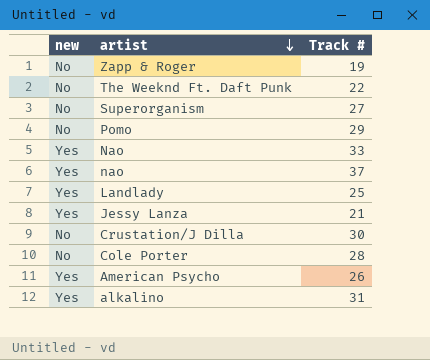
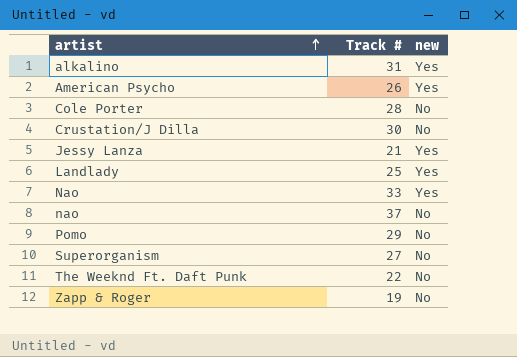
row order: artist descending -> artist ascending
column new | position: 1 -> 3
nao | new: Yes -> No

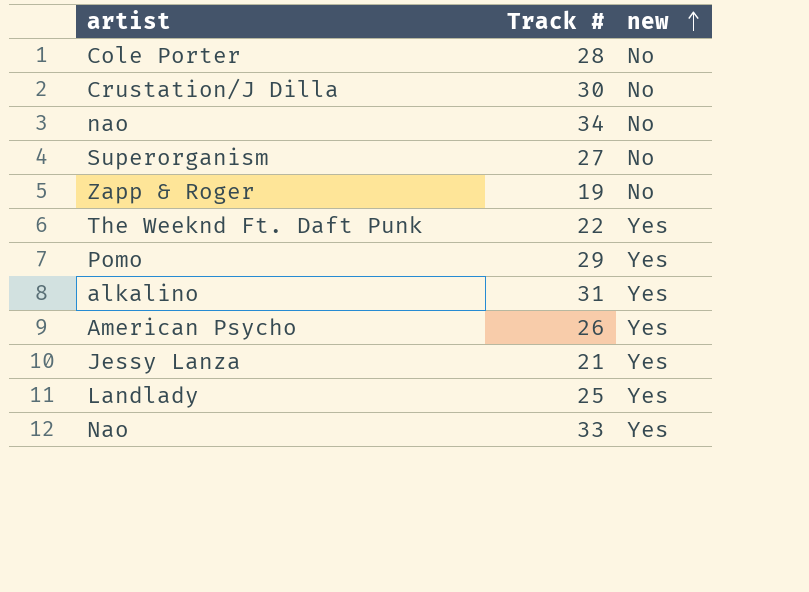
row order: artist ascending -> new ascending
nao | Track #: 37 -> 34
The Weeknd Ft. Daft Punk | new: No -> Yes
Pomo | new: No -> Yes

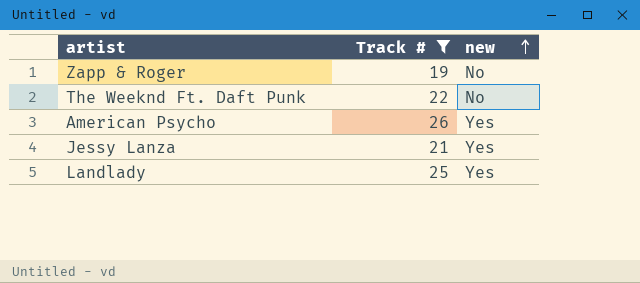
filter: none -> Track # <= 26
The Weeknd Ft. Daft Punk | new: Yes -> No

